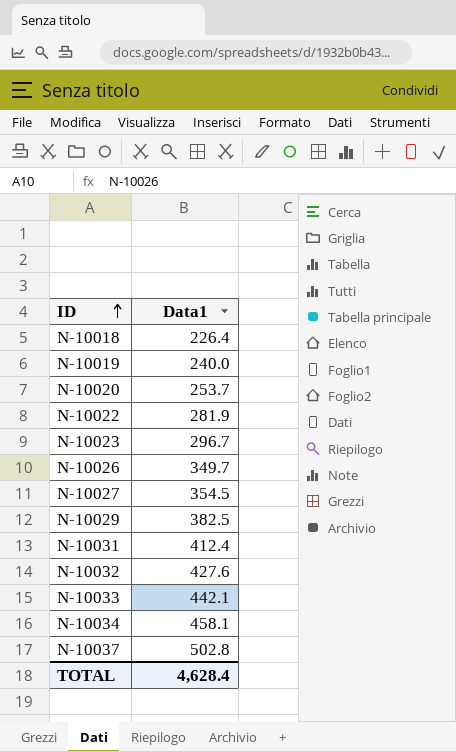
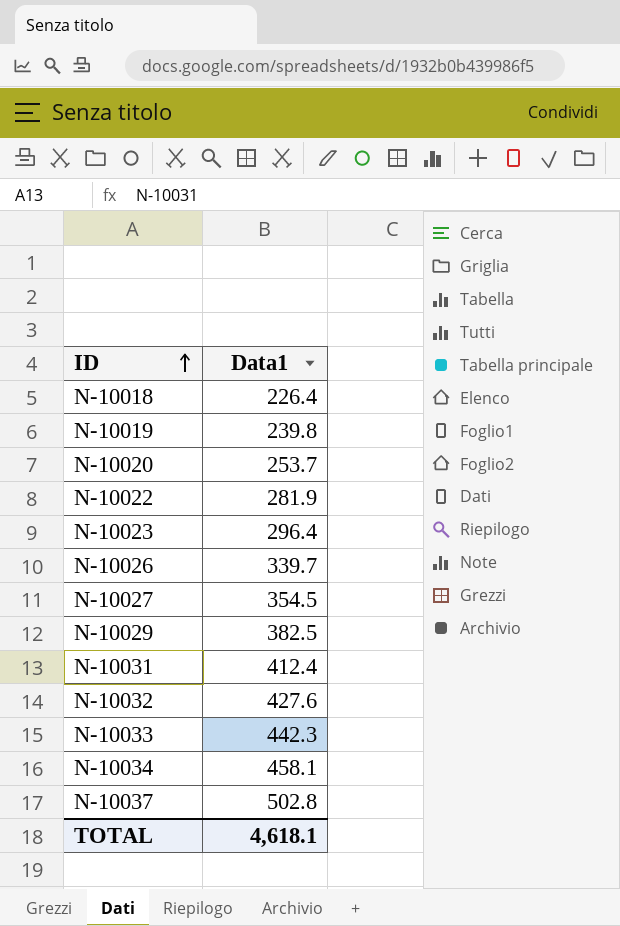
N-10019 | Data1: 240.0 -> 239.8
N-10023 | Data1: 296.7 -> 296.4
N-10026 | Data1: 349.7 -> 339.7
N-10033 | Data1: 442.1 -> 442.3
TOTAL | Data1: 4,628.4 -> 4,618.1

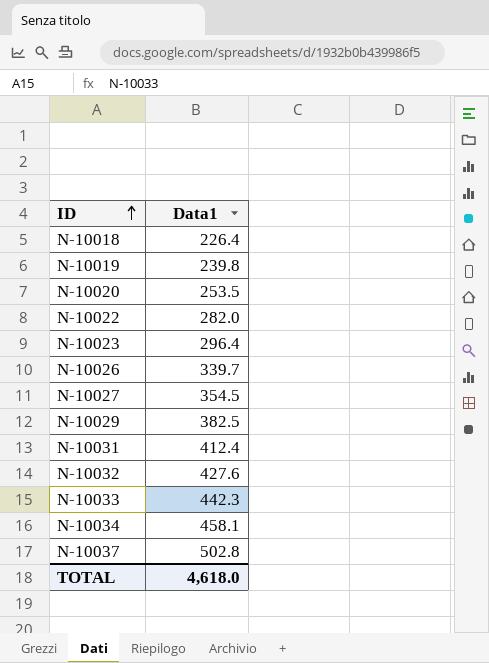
N-10020 | Data1: 253.7 -> 253.5
N-10022 | Data1: 281.9 -> 282.0
TOTAL | Data1: 4,618.1 -> 4,618.0

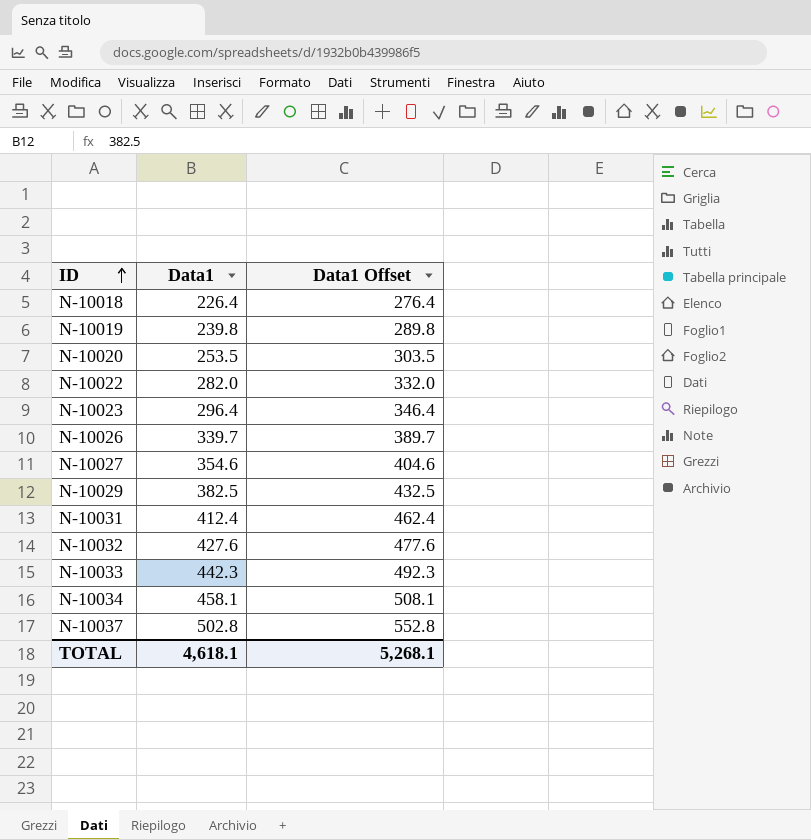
column Data1 Offset | formula: none -> [Data1] + 50
N-10027 | Data1: 354.5 -> 354.6
TOTAL | Data1: 4,618.0 -> 4,618.1

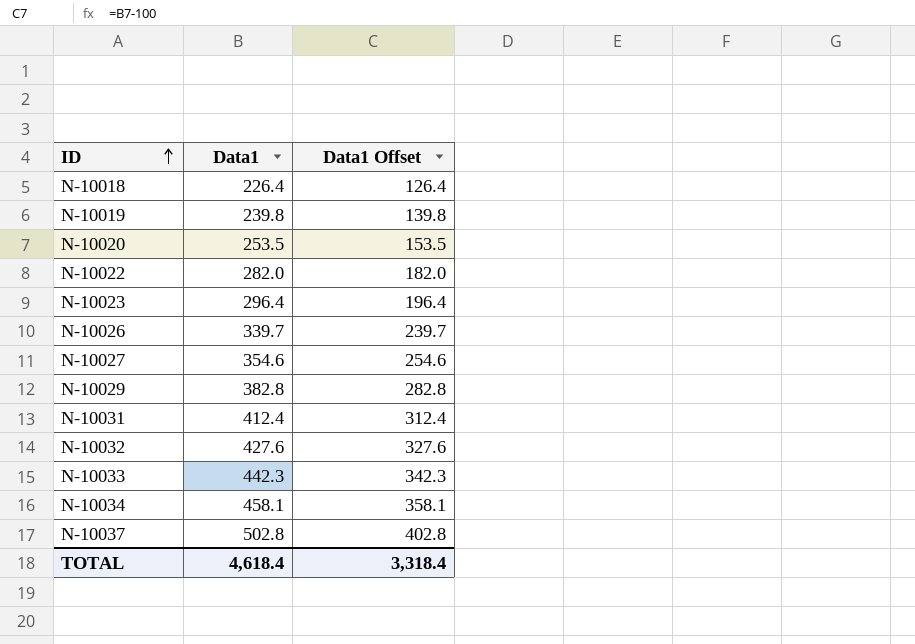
column Data1 Offset | formula: [Data1] + 50 -> [Data1] - 100
N-10029 | Data1: 382.5 -> 382.8
TOTAL | Data1: 4,618.1 -> 4,618.4
TOTAL | Data1 Offset: 5,268.1 -> 3,318.4

